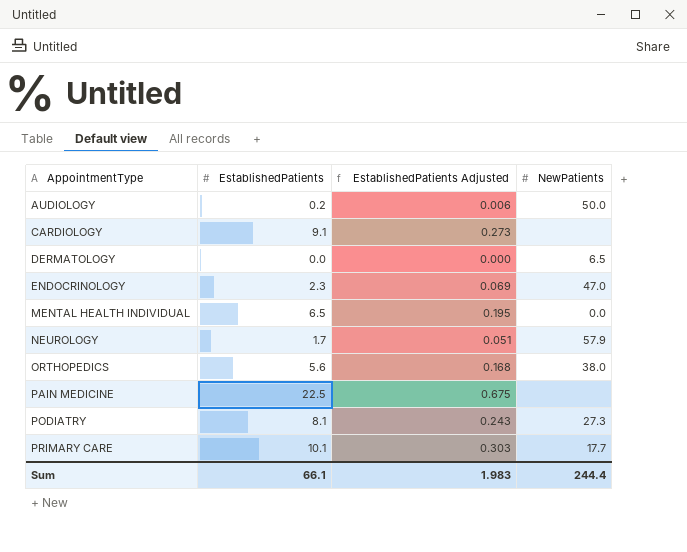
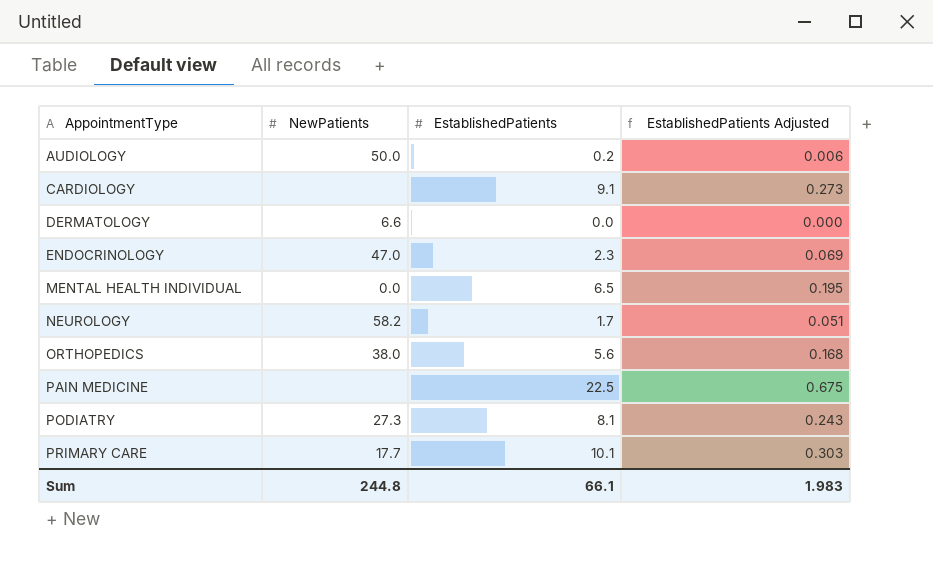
column NewPatients | position: 4 -> 2
DERMATOLOGY | NewPatients: 6.5 -> 6.6
NEUROLOGY | NewPatients: 57.9 -> 58.2
Sum | NewPatients: 244.4 -> 244.8

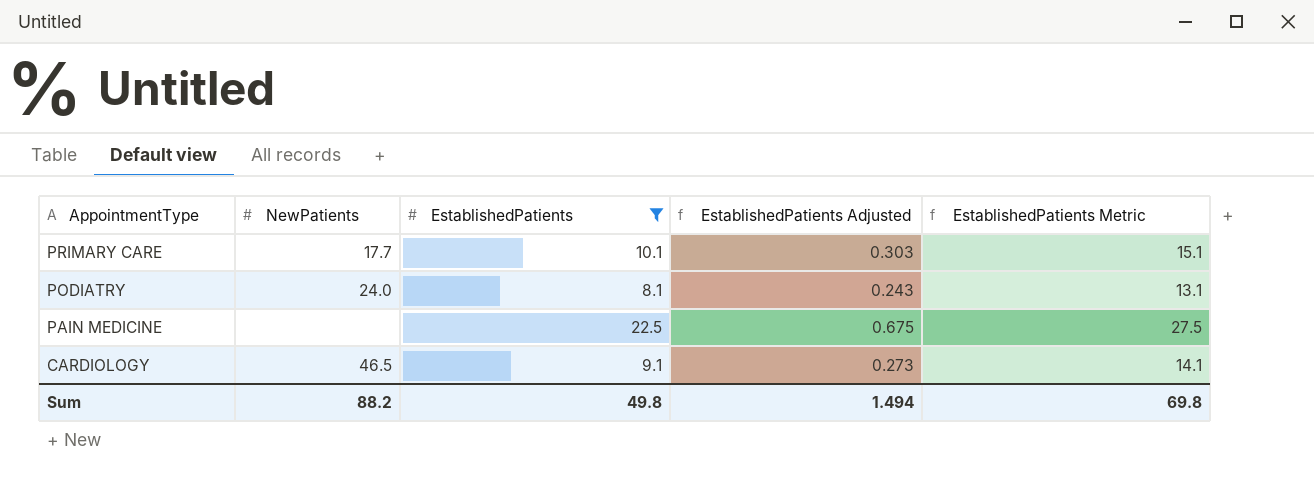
filter: none -> EstablishedPatients >= 8.1
row order: AppointmentType ascending -> AppointmentType descending
column EstablishedPatients Metric | formula: none -> [EstablishedPatients] + 5
PODIATRY | NewPatients: 27.3 -> 24.0
CARDIOLOGY | NewPatients: none -> 46.5
Sum | NewPatients: 244.8 -> 88.2
Sum | EstablishedPatients: 66.1 -> 49.8
Sum | EstablishedPatients Adjusted: 1.983 -> 1.494

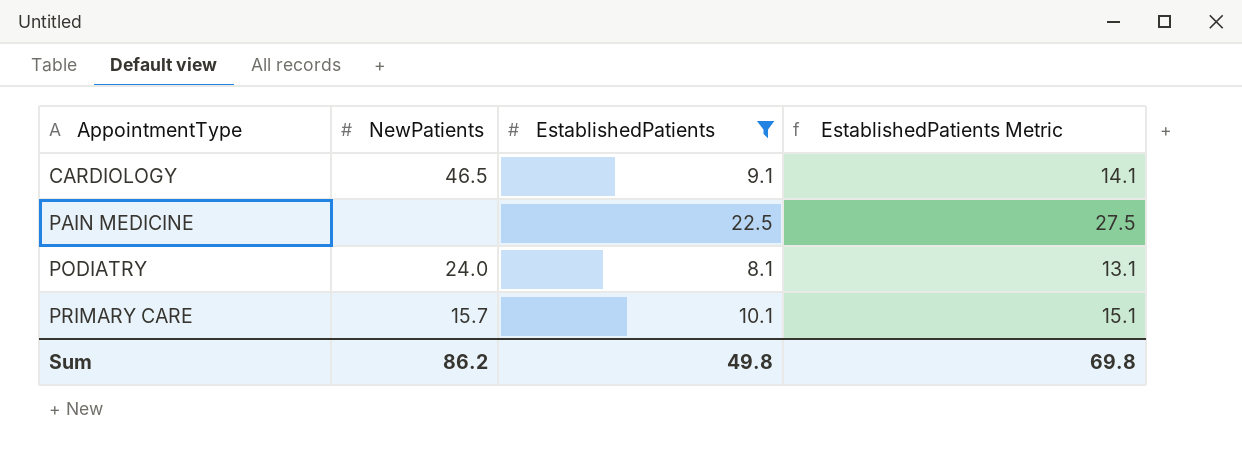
row order: AppointmentType descending -> AppointmentType ascending
column EstablishedPatients Adjusted | formula: [EstablishedPatients] * 0.03 -> none
PRIMARY CARE | NewPatients: 17.7 -> 15.7
Sum | NewPatients: 88.2 -> 86.2

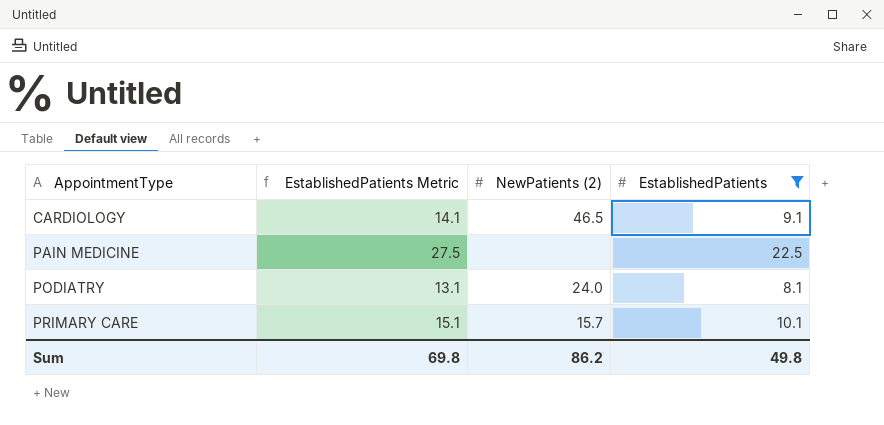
column EstablishedPatients Metric | position: 4 -> 2
column name: NewPatients -> NewPatients (2)

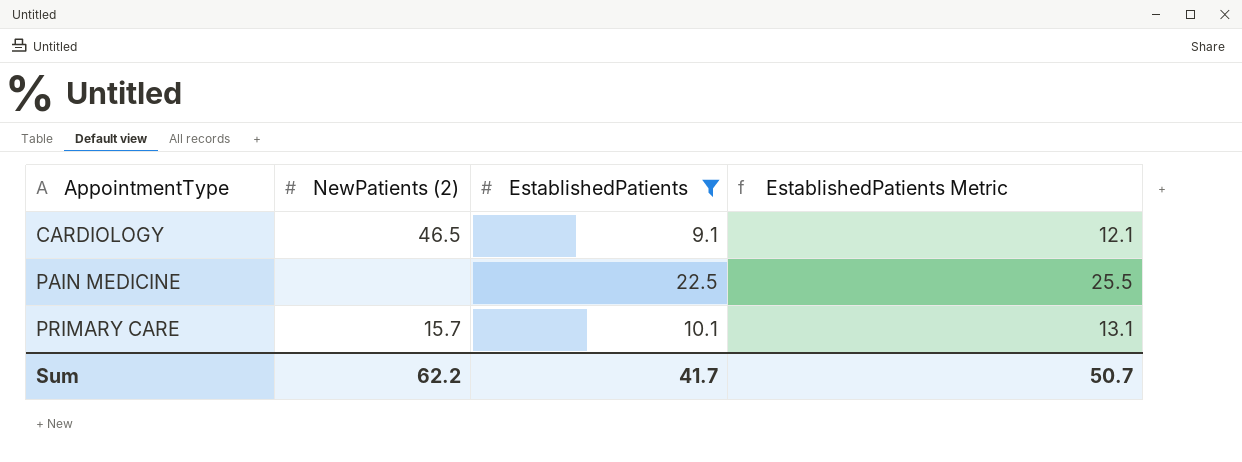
column EstablishedPatients Metric | formula: [EstablishedPatients] + 5 -> [EstablishedPatients] + 3
column EstablishedPatients Metric | position: 2 -> 4
row PODIATRY: 13.1 | 24.0 | 8.1 -> none
Sum | NewPatients (2): 86.2 -> 62.2
Sum | EstablishedPatients: 49.8 -> 41.7
Sum | EstablishedPatients Metric: 69.8 -> 50.7

